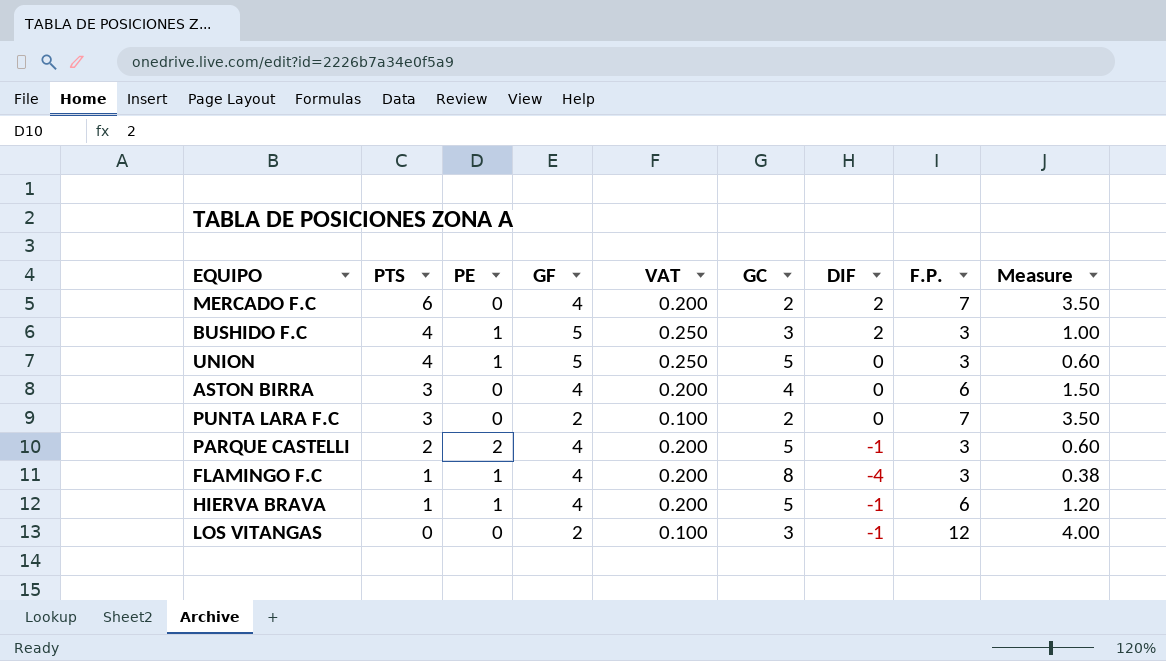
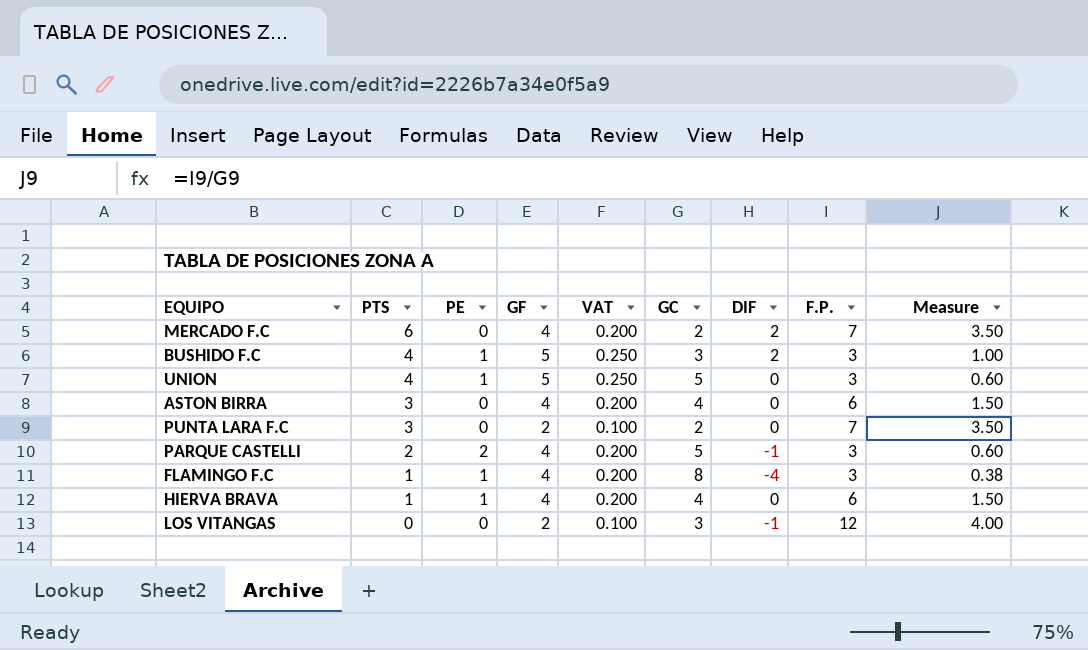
HIERVA BRAVA | GC: 5 -> 4
HIERVA BRAVA | DIF: -1 -> 0
HIERVA BRAVA | Measure: 1.20 -> 1.50

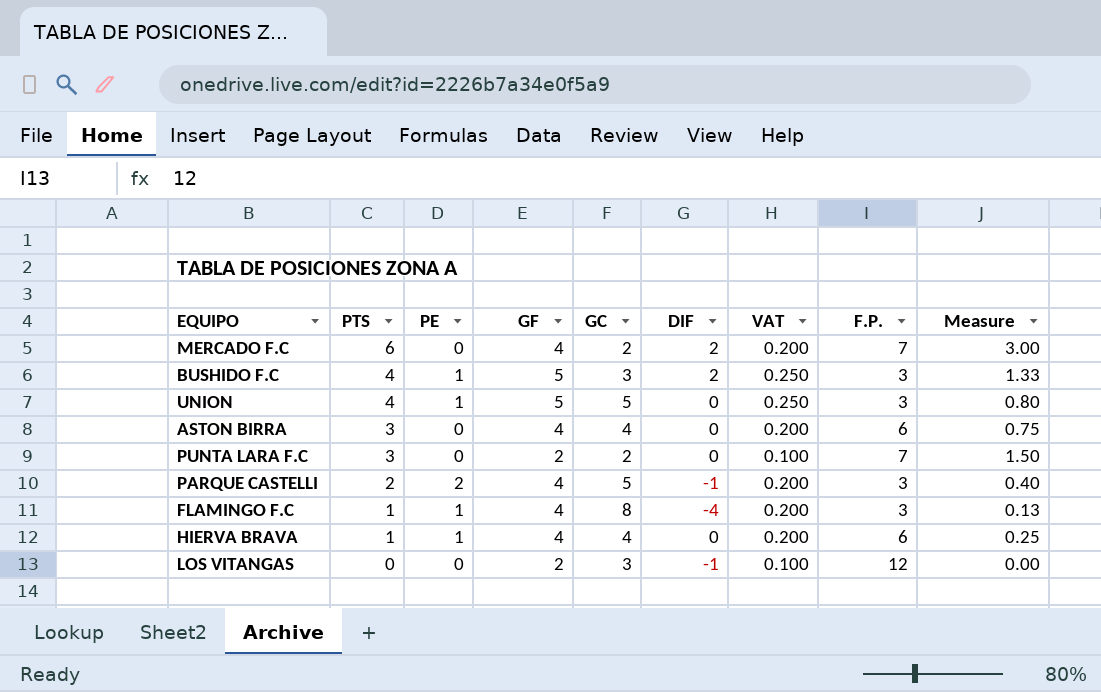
column VAT | position: 5 -> 7
column Measure | formula: [F.P.] / [GC] -> [PTS] / [GC]

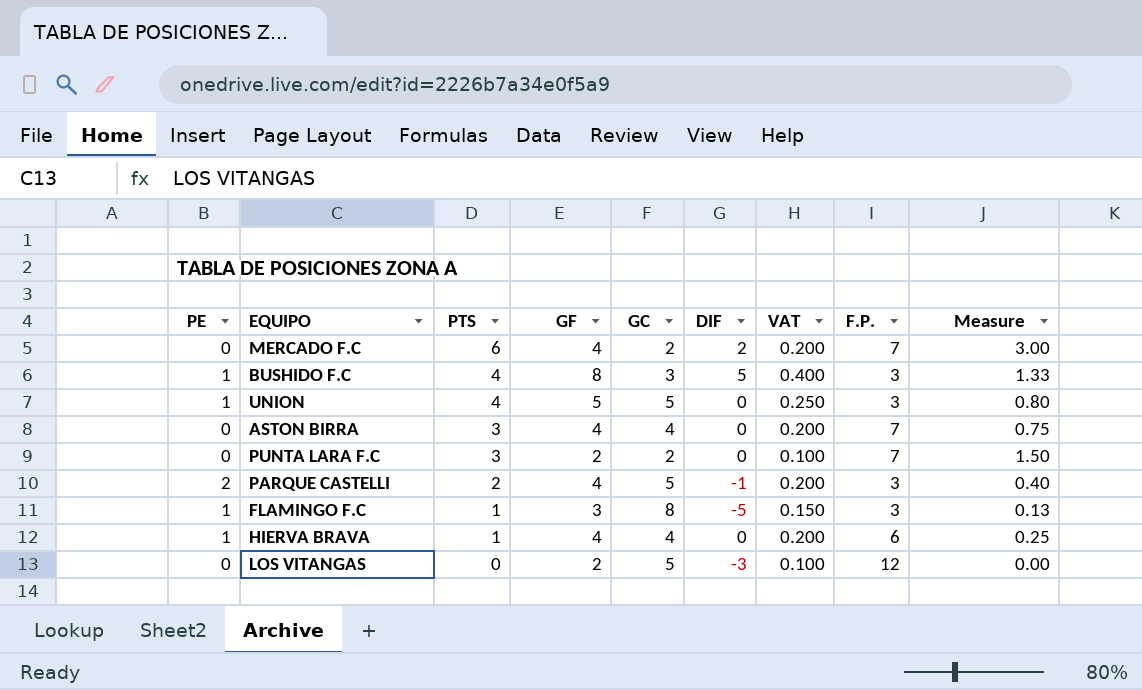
column PE | position: 3 -> 1
BUSHIDO F.C | GF: 5 -> 8
BUSHIDO F.C | DIF: 2 -> 5
BUSHIDO F.C | VAT: 0.250 -> 0.400
ASTON BIRRA | F.P.: 6 -> 7
FLAMINGO F.C | GF: 4 -> 3
FLAMINGO F.C | DIF: -4 -> -5
FLAMINGO F.C | VAT: 0.200 -> 0.150
LOS VITANGAS | GC: 3 -> 5
LOS VITANGAS | DIF: -1 -> -3

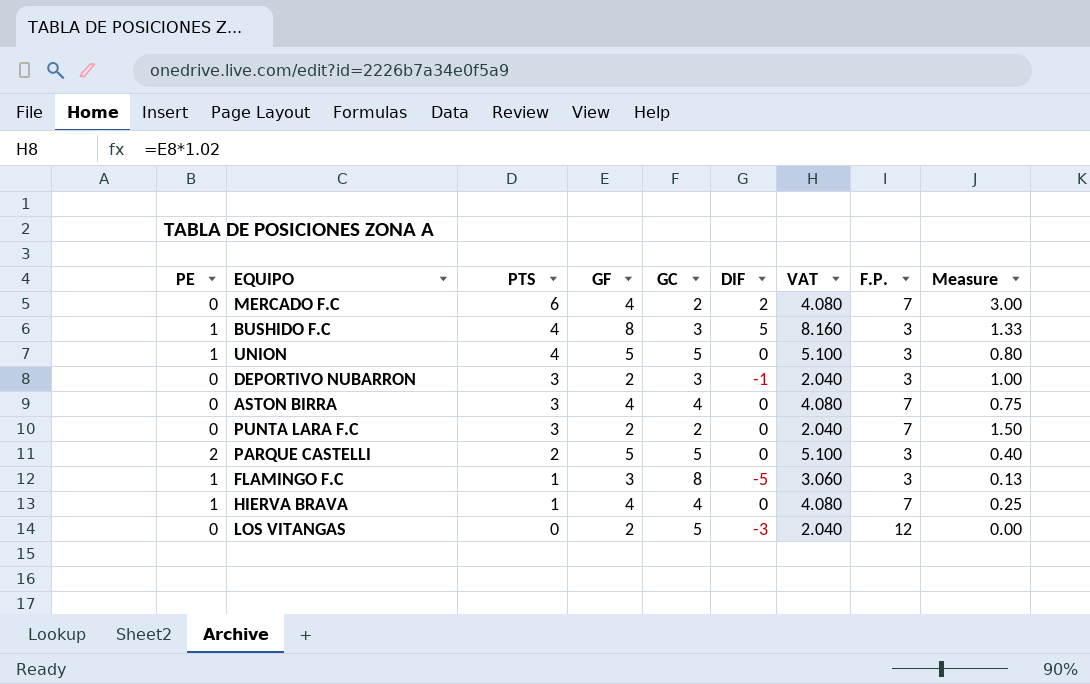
column VAT | formula: [GF] * 0.05 -> [GF] * 1.02
row DEPORTIVO NUBARRON: none -> 0 | 3 | 2 | 3 | -1 | 2.040 | 3 | 1.00
PARQUE CASTELLI | GF: 4 -> 5
PARQUE CASTELLI | DIF: -1 -> 0
HIERVA BRAVA | F.P.: 6 -> 7

